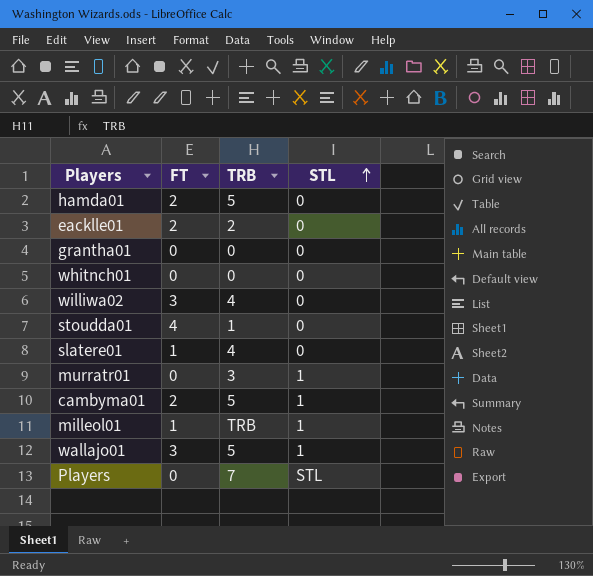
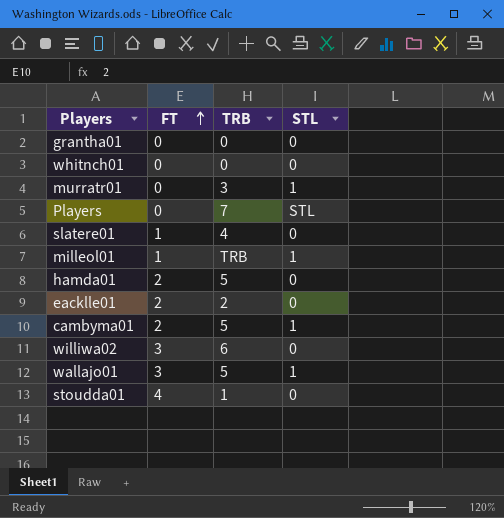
row order: STL ascending -> FT ascending
williwa02 | TRB: 4 -> 6

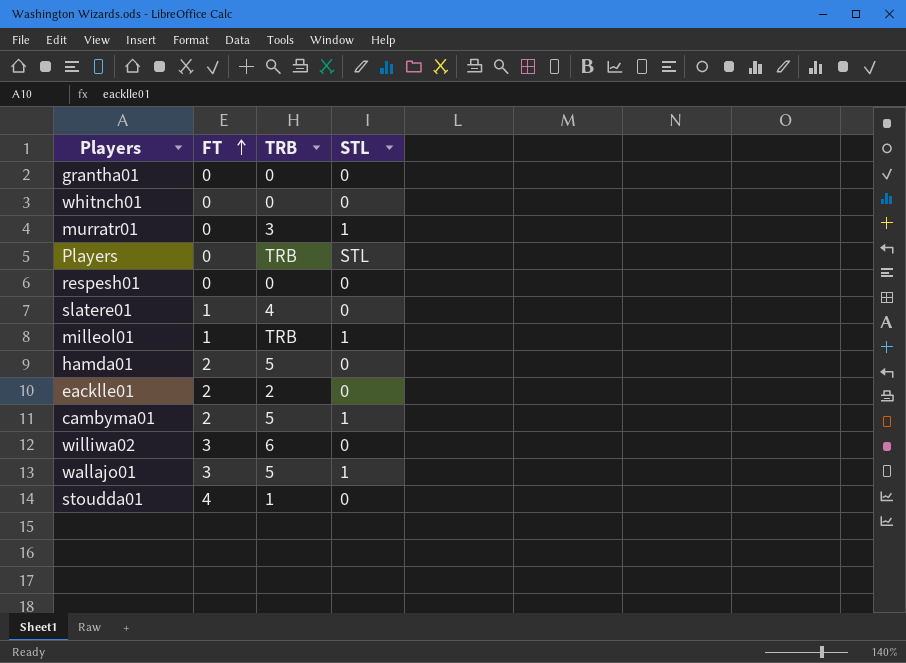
Players | TRB: 7 -> TRB
row respesh01: none -> 0 | 0 | 0

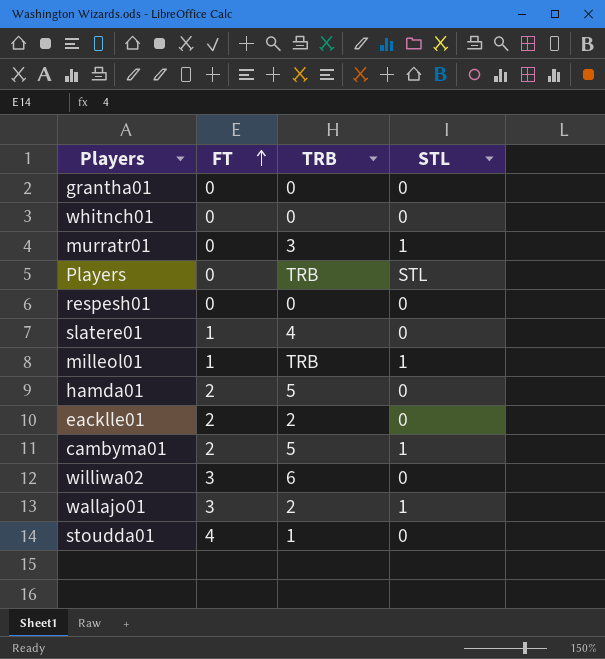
wallajo01 | TRB: 5 -> 2

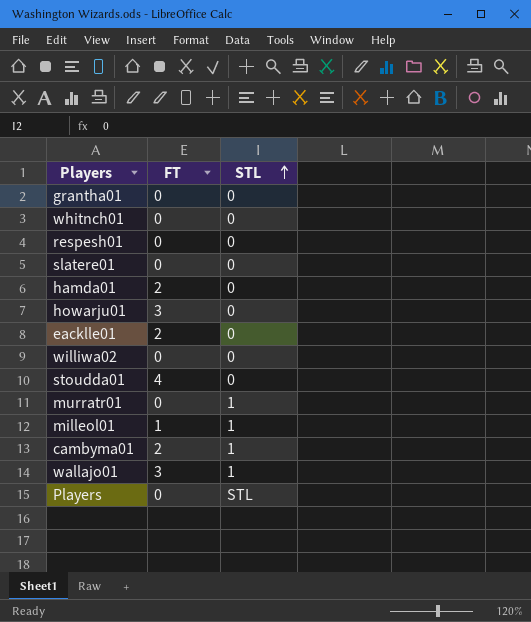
row order: FT ascending -> STL ascending
column TRB | position: 3 -> none
slatere01 | FT: 1 -> 0
row howarju01: none -> 3 | 0
williwa02 | FT: 3 -> 0

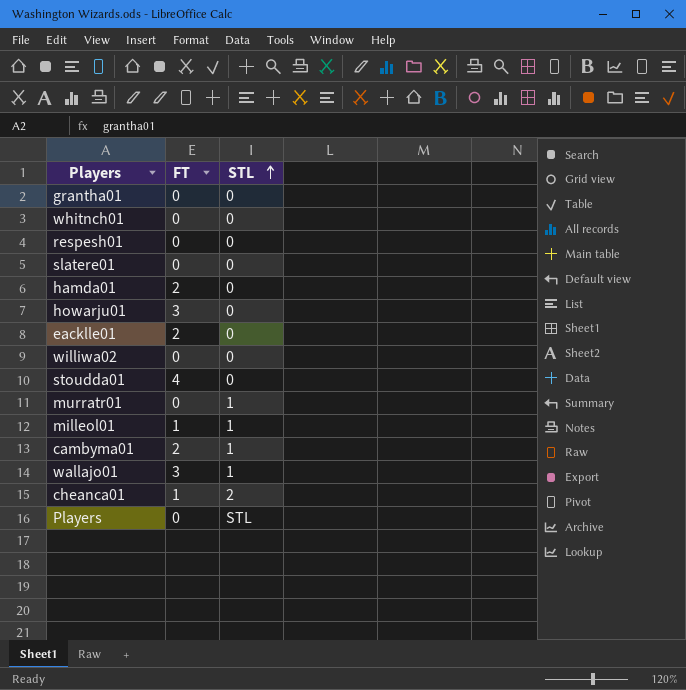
row cheanca01: none -> 1 | 2

